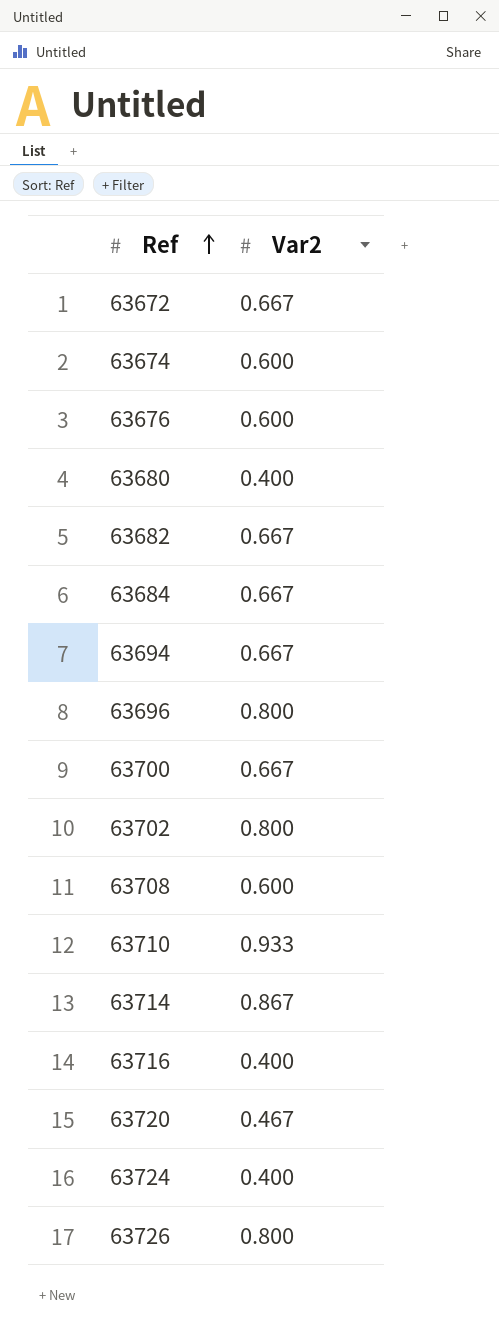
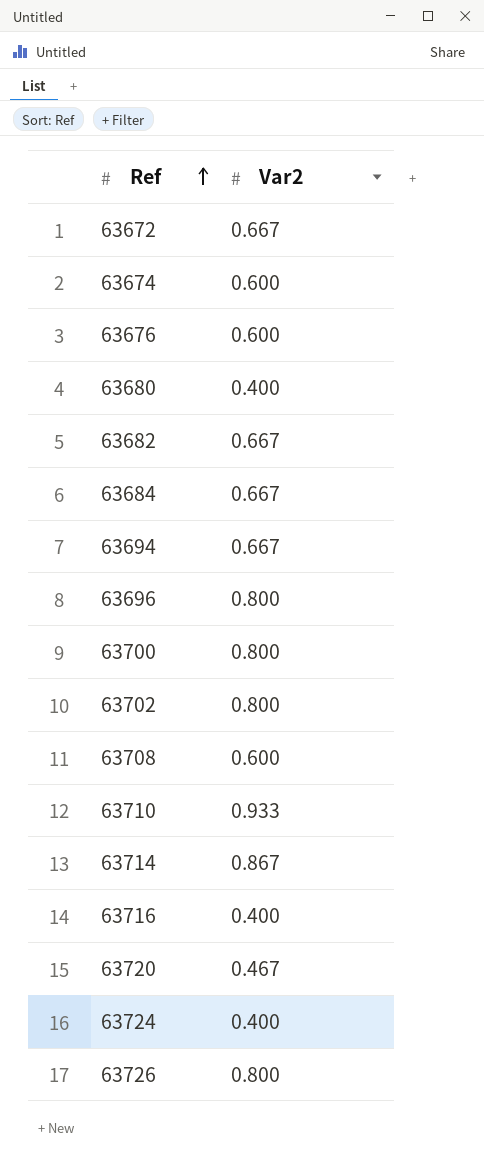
63700 | Var2: 0.667 -> 0.800

